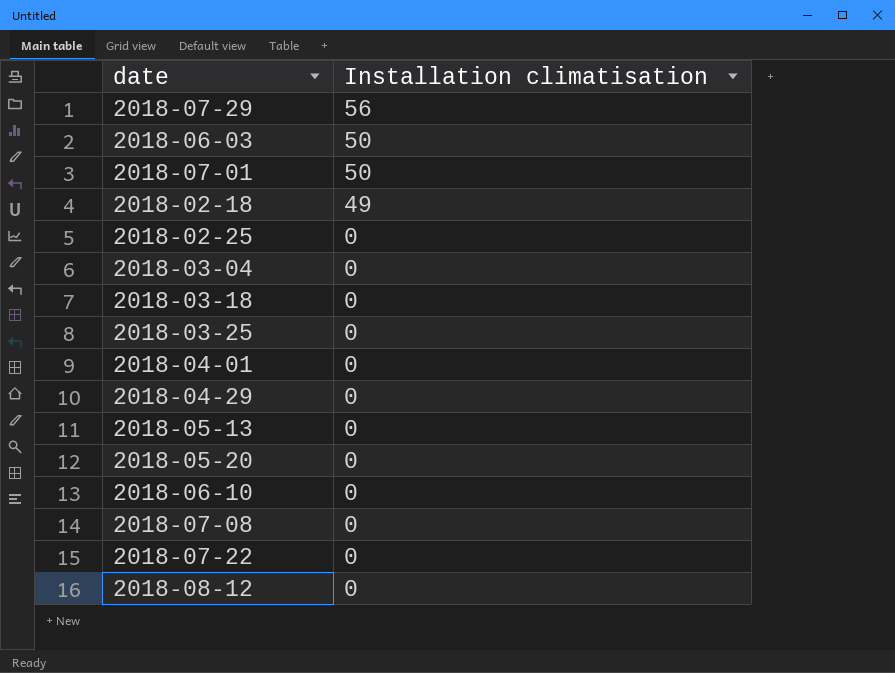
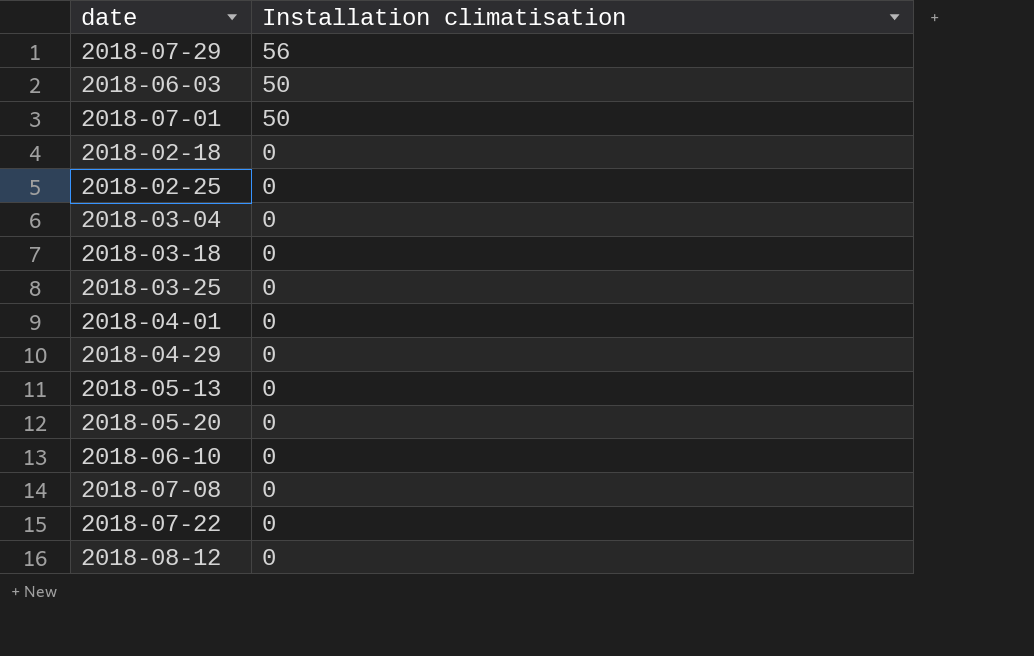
2018-02-18 | Installation climatisation: 49 -> 0

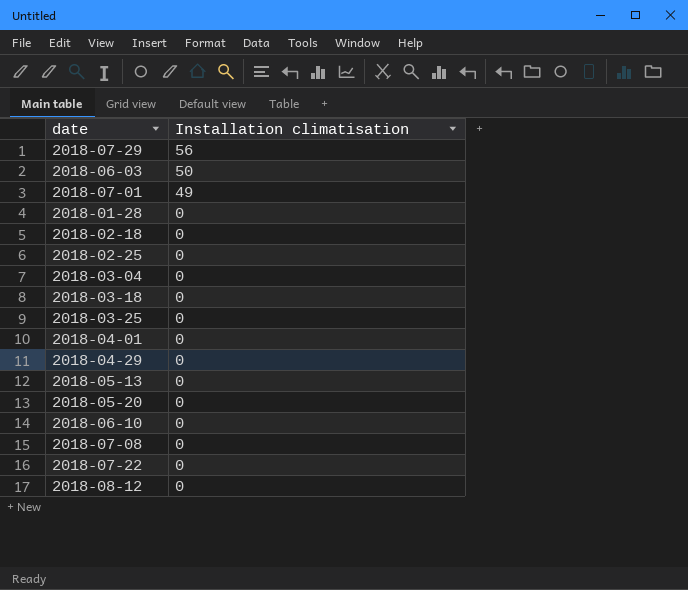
2018-07-01 | Installation climatisation: 50 -> 49
row 2018-01-28: none -> 0

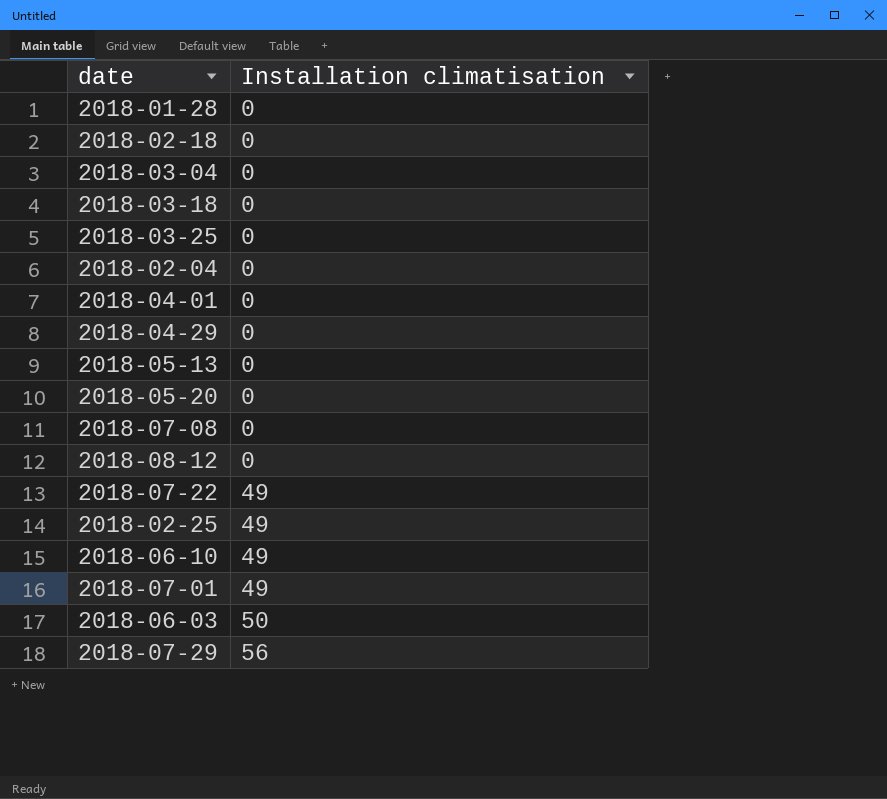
row order: Installation climatisation descending -> Installation climatisation ascending
row 2018-02-04: none -> 0
2018-07-22 | Installation climatisation: 0 -> 49
2018-02-25 | Installation climatisation: 0 -> 49
2018-06-10 | Installation climatisation: 0 -> 49

